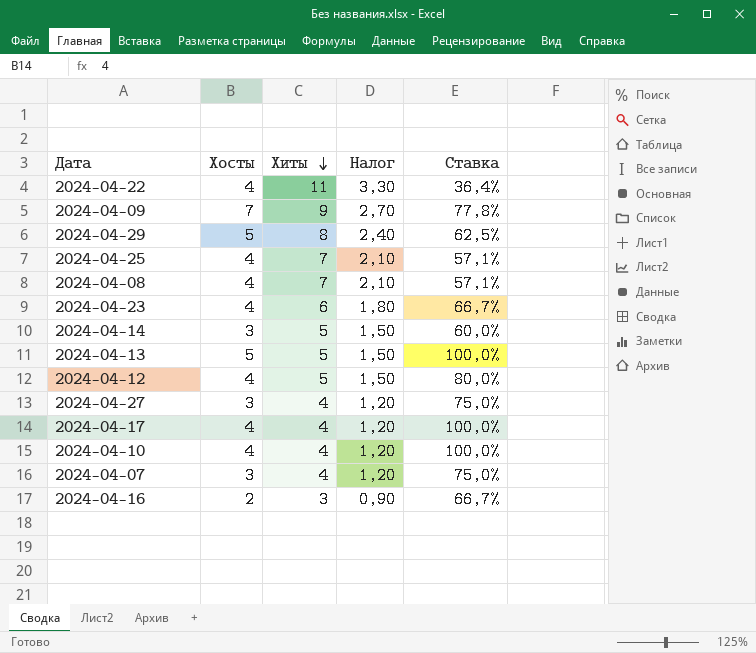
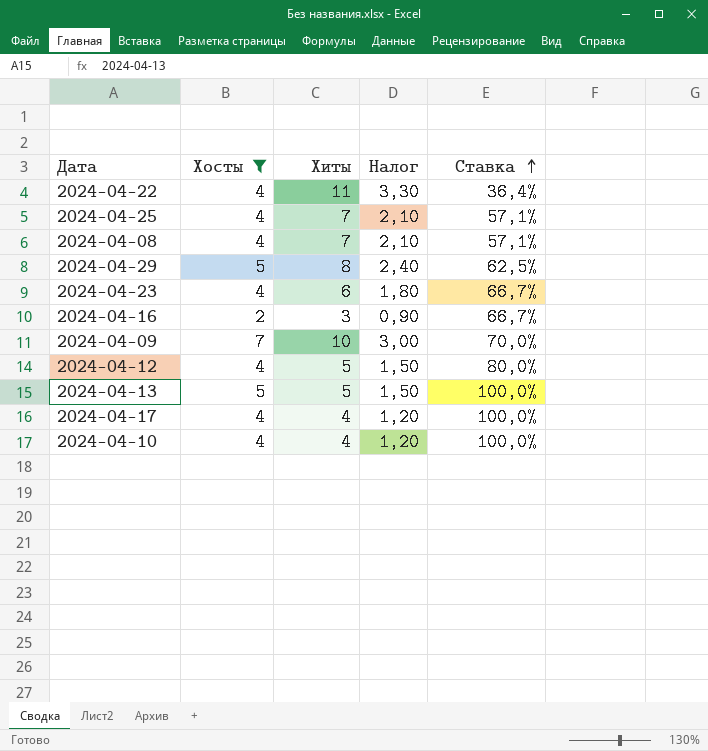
filter: none -> Хосты != 3
row order: Хиты descending -> Ставка ascending
2024-04-09 | Хиты: 9 -> 10
2024-04-09 | Налог: 2,70 -> 3,00
2024-04-09 | Ставка: 77,8% -> 70,0%

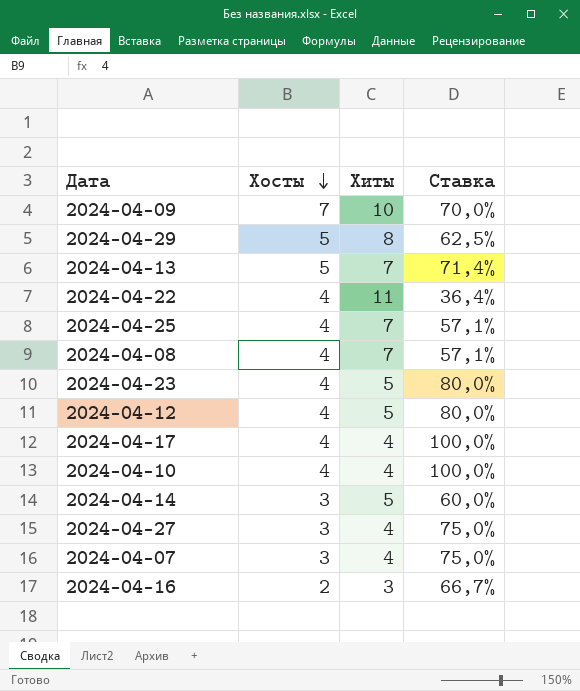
filter: Хосты != 3 -> none
row order: Ставка ascending -> Хосты descending
column Налог | formula: [Хиты] * 0,3 -> none
2024-04-13 | Хиты: 5 -> 7
2024-04-13 | Ставка: 100,0% -> 71,4%
2024-04-23 | Хиты: 6 -> 5
2024-04-23 | Ставка: 66,7% -> 80,0%

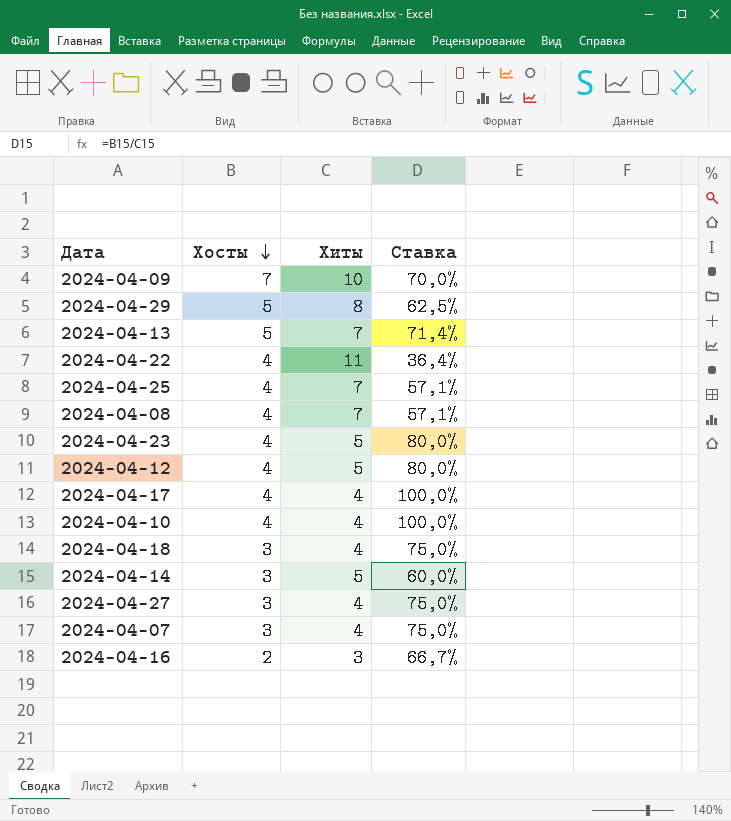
row 2024-04-18: none -> 3 | 4 | 75,0%

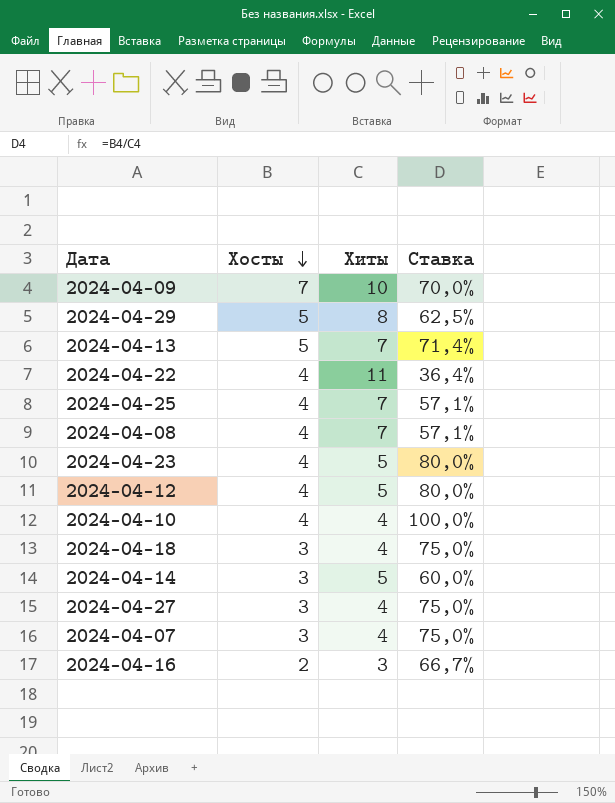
row 2024-04-17: 4 | 4 | 100,0% -> none

